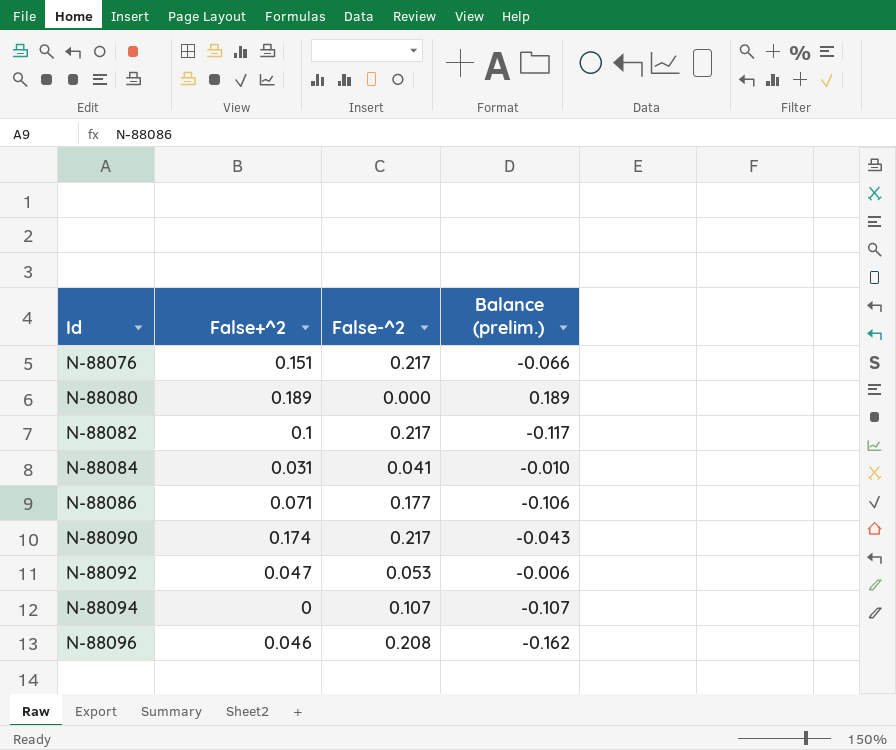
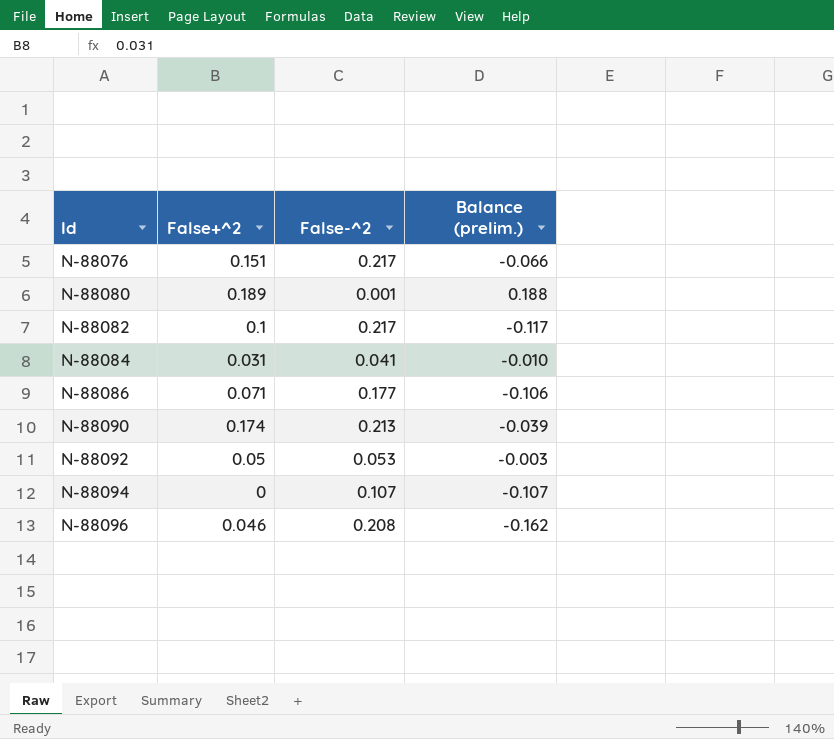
N-88080 | False-^2: 0.000 -> 0.001
N-88080 | Balance (prelim.): 0.189 -> 0.188
N-88090 | False-^2: 0.217 -> 0.213
N-88090 | Balance (prelim.): -0.043 -> -0.039
N-88092 | False+^2: 0.047 -> 0.05
N-88092 | Balance (prelim.): -0.006 -> -0.003

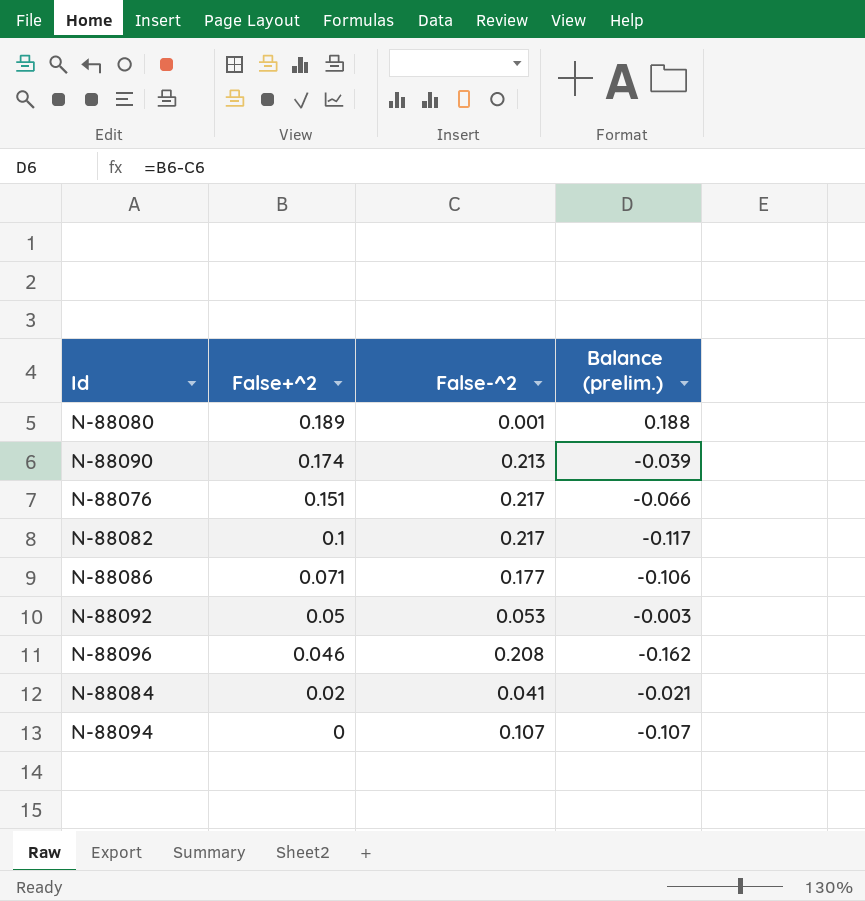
row order: Id ascending -> False+^2 descending
N-88084 | False+^2: 0.031 -> 0.02
N-88084 | Balance (prelim.): -0.010 -> -0.021

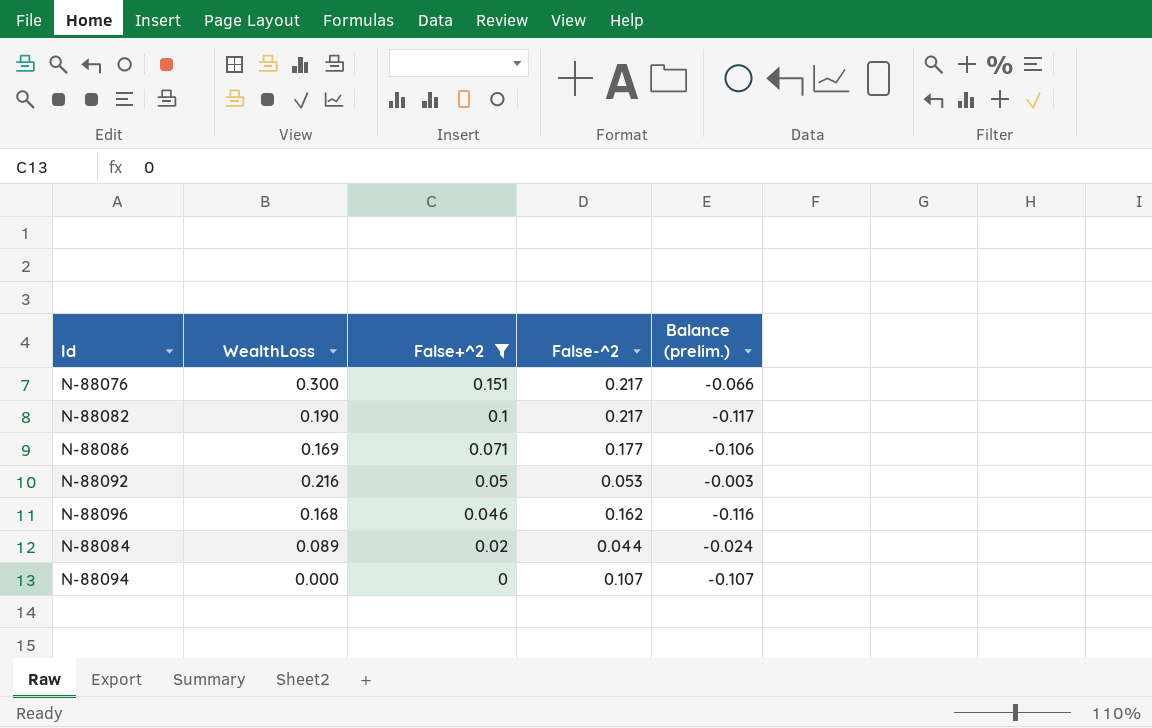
filter: none -> False+^2 <= 0.151
column WealthLoss | position: none -> 2
N-88096 | False-^2: 0.208 -> 0.162
N-88096 | Balance (prelim.): -0.162 -> -0.116
N-88084 | False-^2: 0.041 -> 0.044
N-88084 | Balance (prelim.): -0.021 -> -0.024

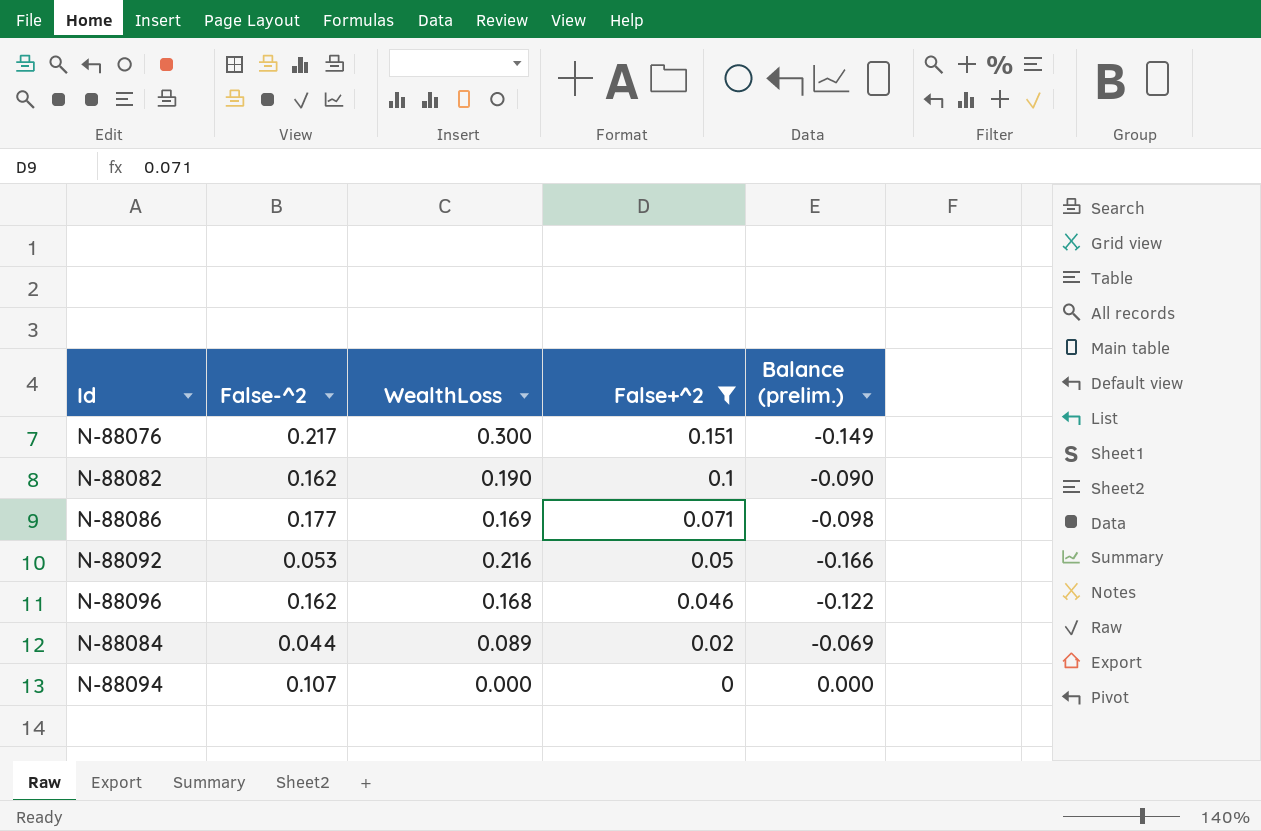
column False-^2 | position: 4 -> 2
column Balance (prelim.) | formula: [False+^2] - [False-^2] -> [False+^2] - [WealthLoss]
N-88082 | False-^2: 0.217 -> 0.162

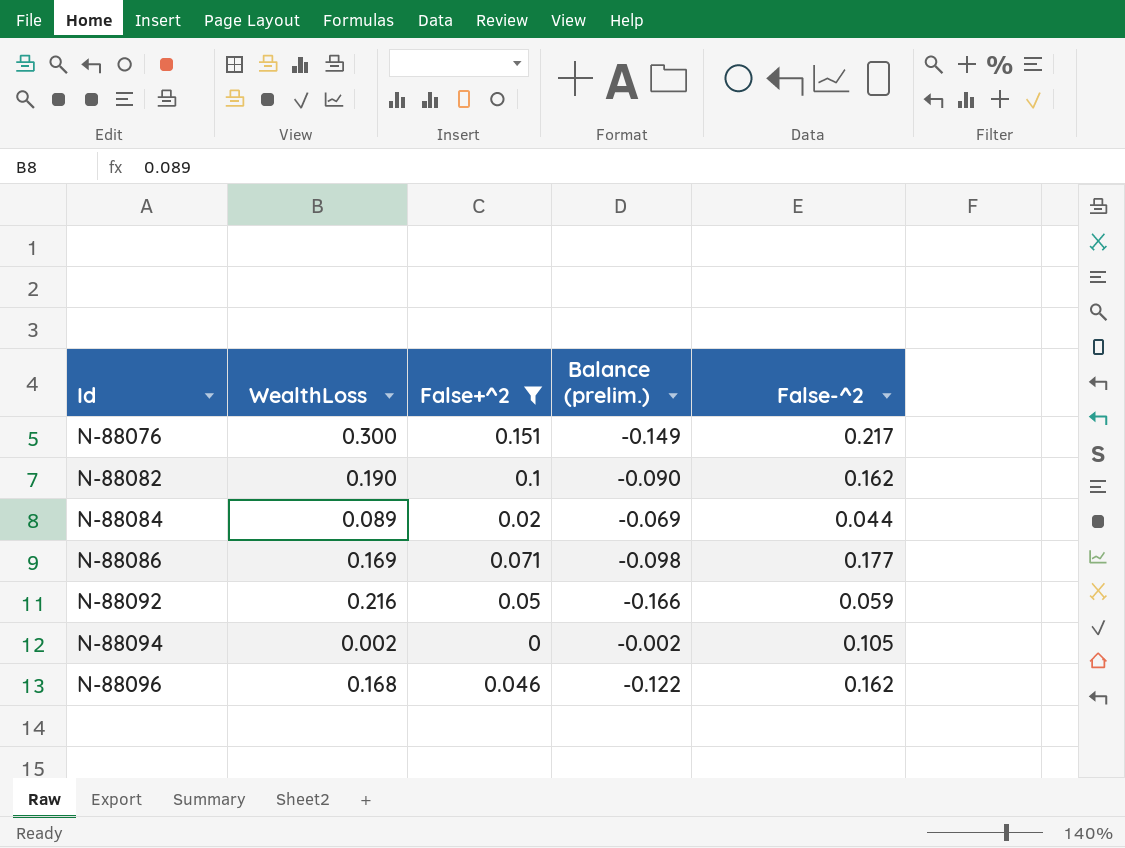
row order: False+^2 descending -> Id ascending
column False-^2 | position: 2 -> 5
N-88092 | False-^2: 0.053 -> 0.059
N-88094 | WealthLoss: 0.000 -> 0.002
N-88094 | Balance (prelim.): 0.000 -> -0.002
N-88094 | False-^2: 0.107 -> 0.105

